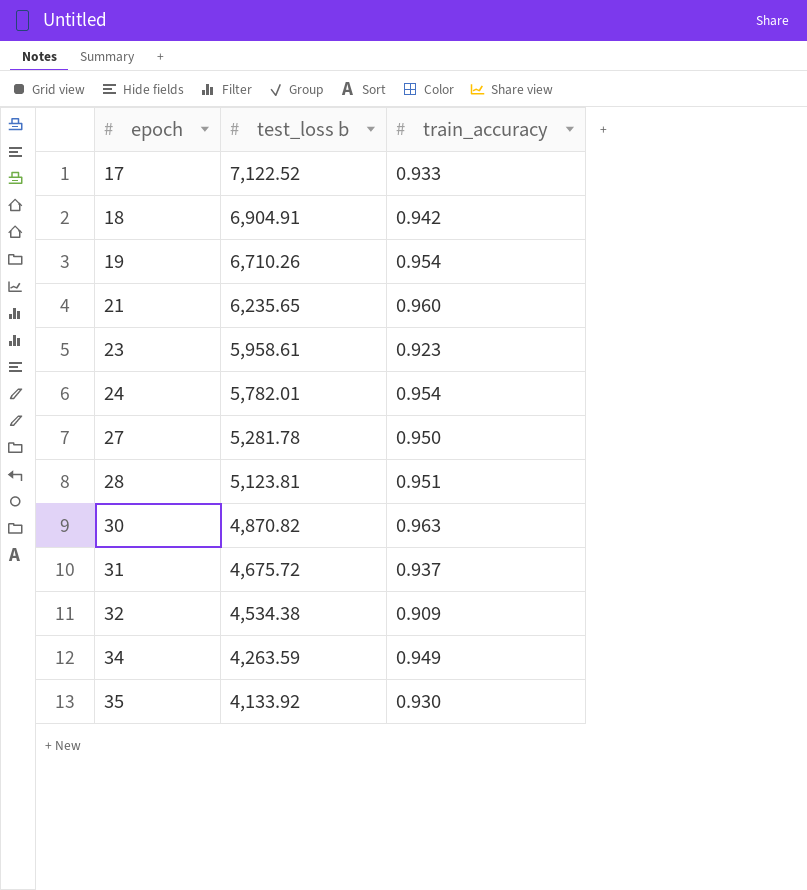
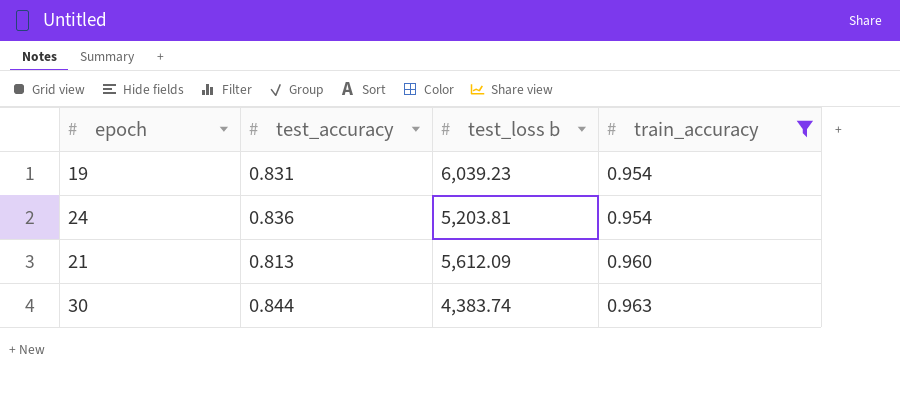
filter: none -> train_accuracy >= 0.954
row order: epoch ascending -> train_accuracy ascending
column test_accuracy | position: none -> 2
19 | test_loss b: 6,710.26 -> 6,039.23
24 | test_loss b: 5,782.01 -> 5,203.81
21 | test_loss b: 6,235.65 -> 5,612.09
30 | test_loss b: 4,870.82 -> 4,383.74

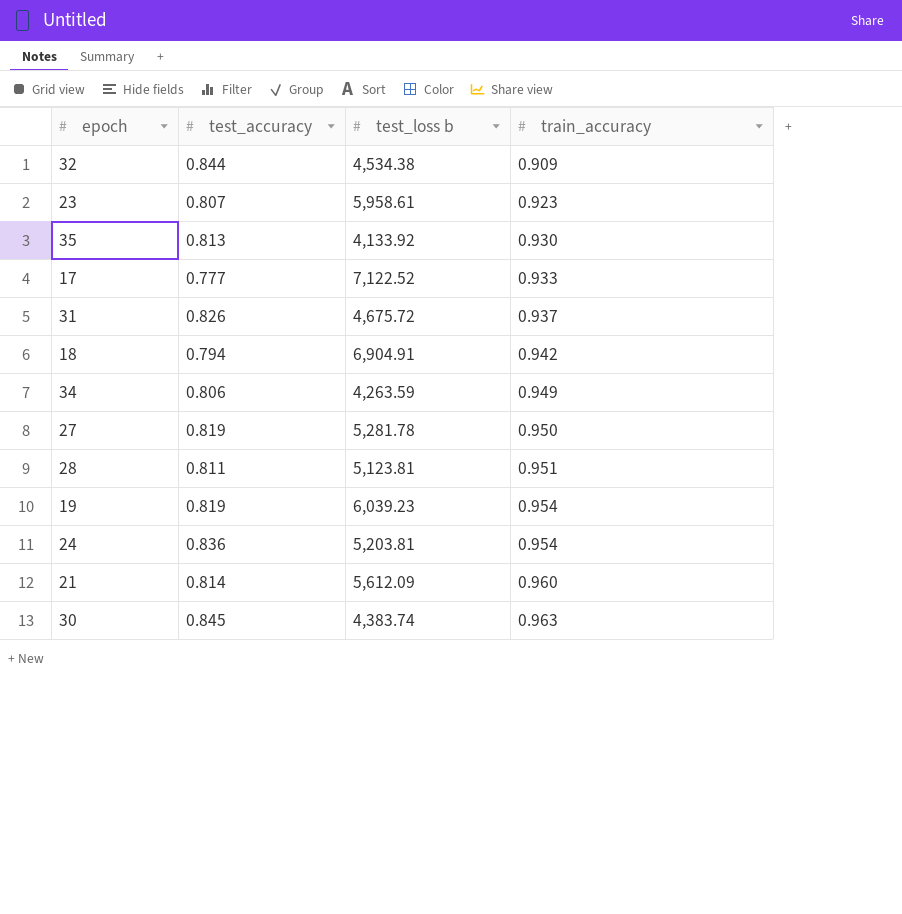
filter: train_accuracy >= 0.954 -> none
19 | test_accuracy: 0.831 -> 0.819
21 | test_accuracy: 0.813 -> 0.814
30 | test_accuracy: 0.844 -> 0.845

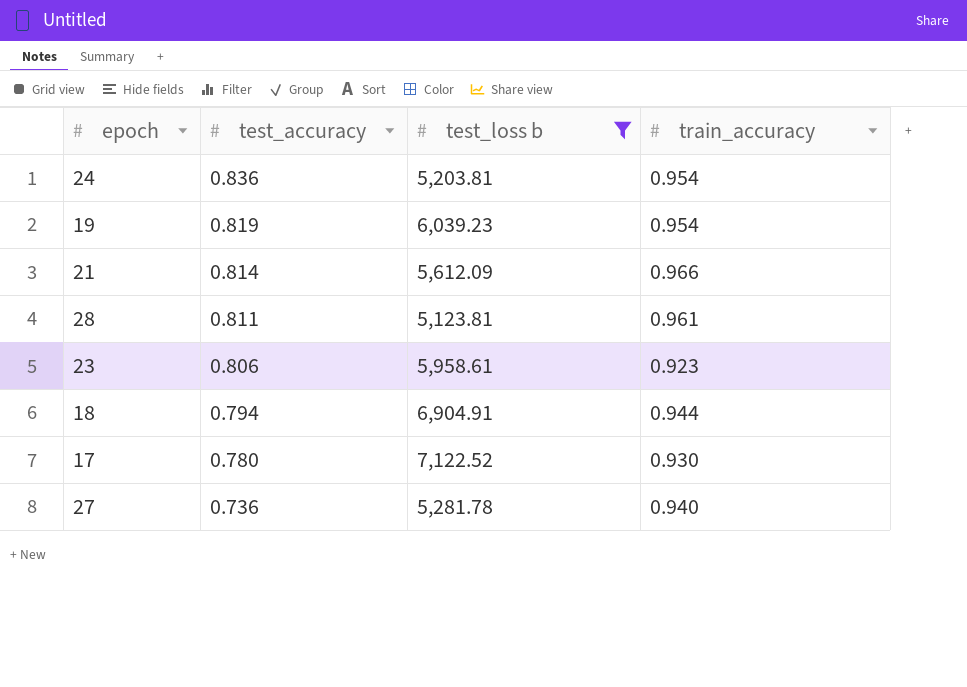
filter: none -> test_loss b >= 5,123.81
row order: train_accuracy ascending -> test_accuracy descending
21 | train_accuracy: 0.960 -> 0.966
28 | train_accuracy: 0.951 -> 0.961
23 | test_accuracy: 0.807 -> 0.806
18 | train_accuracy: 0.942 -> 0.944
17 | test_accuracy: 0.777 -> 0.780
17 | train_accuracy: 0.933 -> 0.930
27 | test_accuracy: 0.819 -> 0.736
27 | train_accuracy: 0.950 -> 0.940

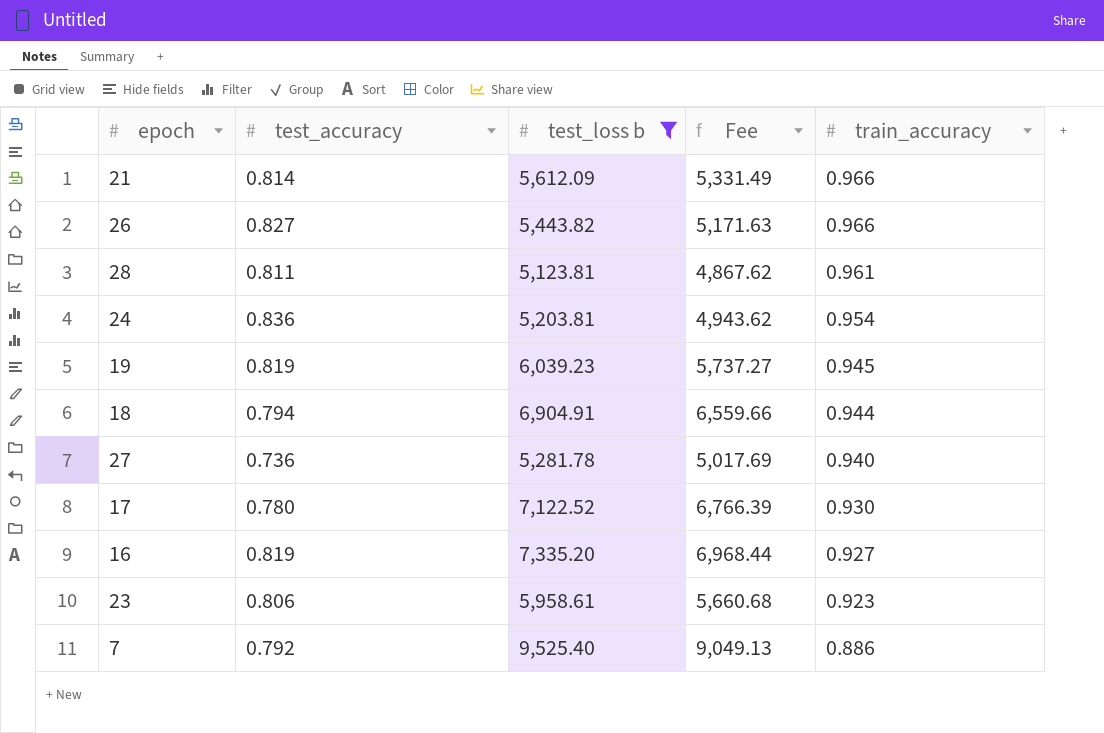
row order: test_accuracy descending -> train_accuracy descending
column Fee | formula: none -> [test_loss b] * 0.95
row 26: none -> 0.827 | 5,443.82 | 5,171.63 | 0.966
19 | train_accuracy: 0.954 -> 0.945
row 16: none -> 0.819 | 7,335.20 | 6,968.44 | 0.927
row 7: none -> 0.792 | 9,525.40 | 9,049.13 | 0.886

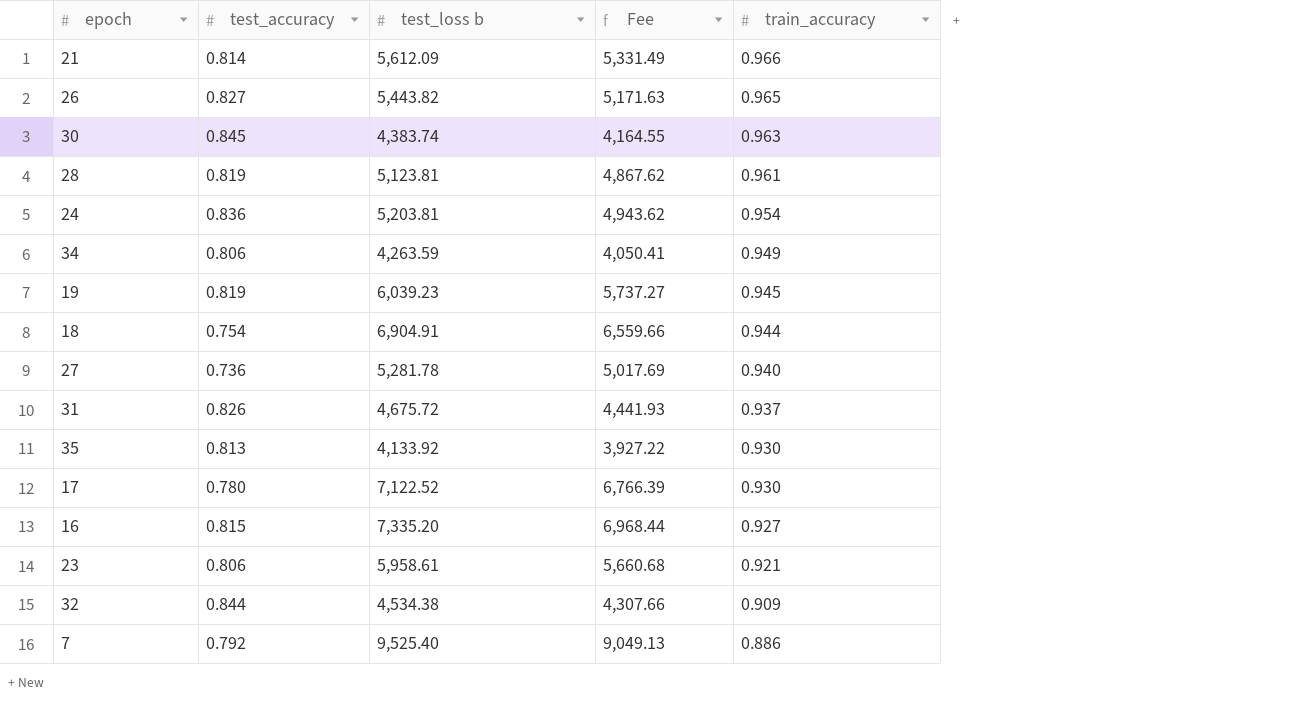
filter: test_loss b >= 5,123.81 -> none
26 | train_accuracy: 0.966 -> 0.965
28 | test_accuracy: 0.811 -> 0.819
18 | test_accuracy: 0.794 -> 0.754
16 | test_accuracy: 0.819 -> 0.815
23 | train_accuracy: 0.923 -> 0.921

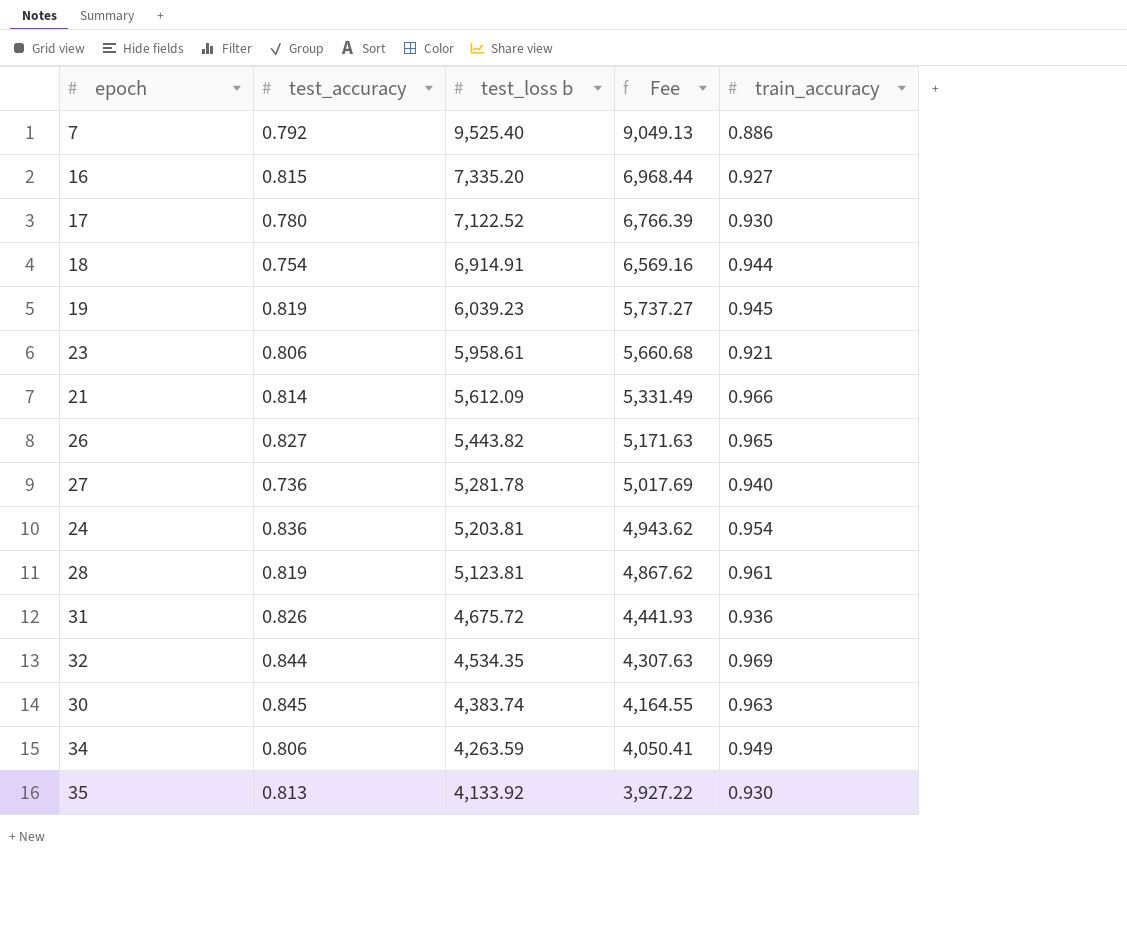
row order: train_accuracy descending -> test_loss b descending
18 | test_loss b: 6,904.91 -> 6,914.91
18 | Fee: 6,559.66 -> 6,569.16
31 | train_accuracy: 0.937 -> 0.936
32 | test_loss b: 4,534.38 -> 4,534.35
32 | Fee: 4,307.66 -> 4,307.63
32 | train_accuracy: 0.909 -> 0.969

